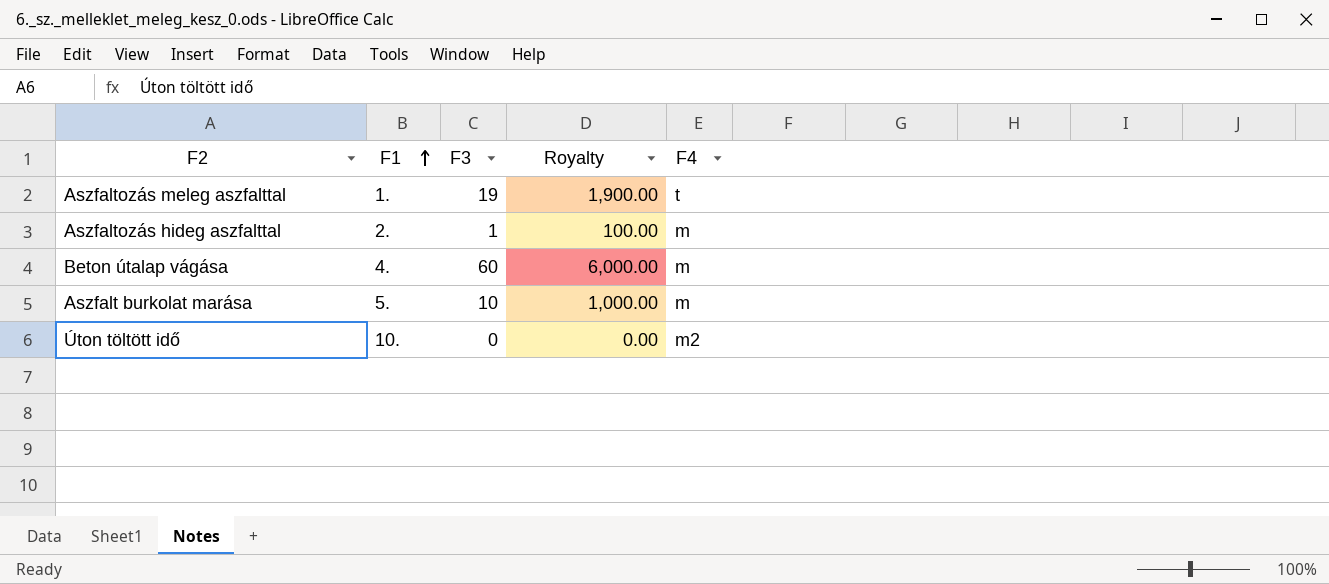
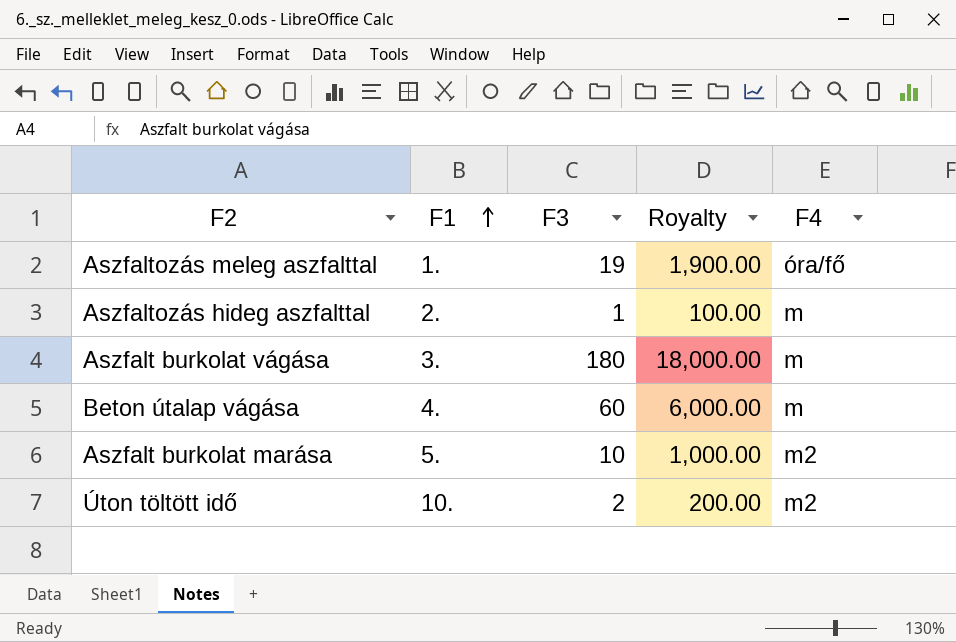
Aszfaltozás meleg aszfalttal | F4: t -> óra/fő
row Aszfalt burkolat vágása: none -> 3. | 180 | 18,000.00 | m
Aszfalt burkolat marása | F4: m -> m2
Úton töltött idő | F3: 0 -> 2
Úton töltött idő | Royalty: 0.00 -> 200.00

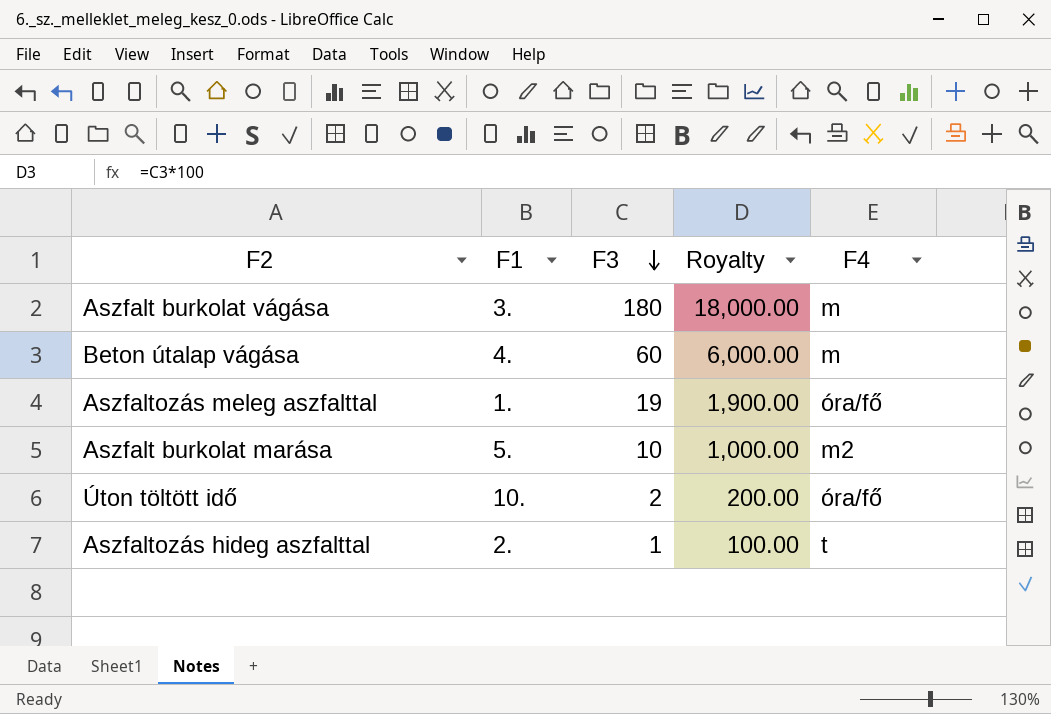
row order: F1 ascending -> F3 descending
Úton töltött idő | F4: m2 -> óra/fő
Aszfaltozás hideg aszfalttal | F4: m -> t

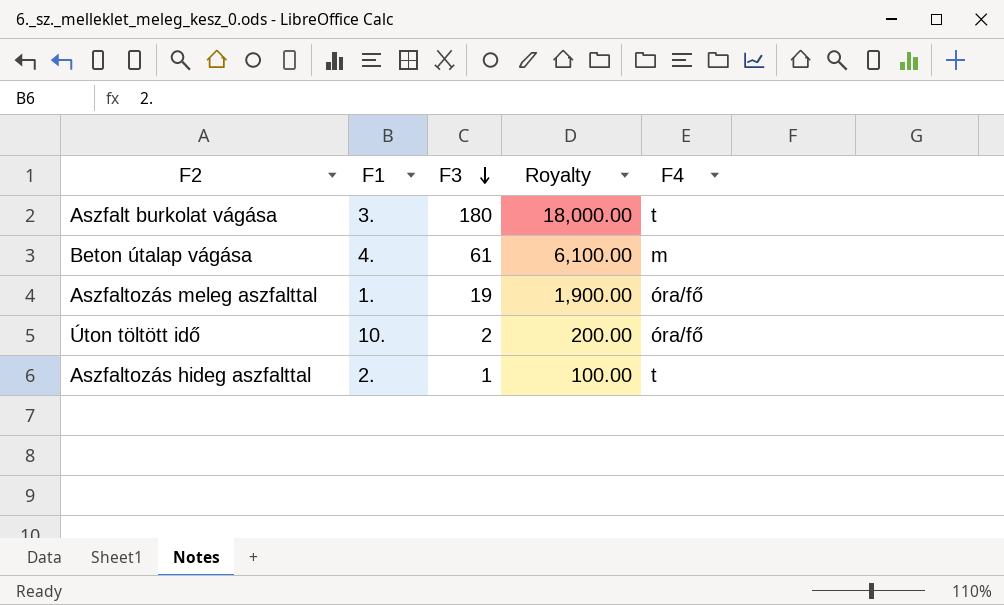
row Aszfalt burkolat marása: 5. | 10 | 1,000.00 | m2 -> none
Aszfalt burkolat vágása | F4: m -> t
Beton útalap vágása | F3: 60 -> 61
Beton útalap vágása | Royalty: 6,000.00 -> 6,100.00

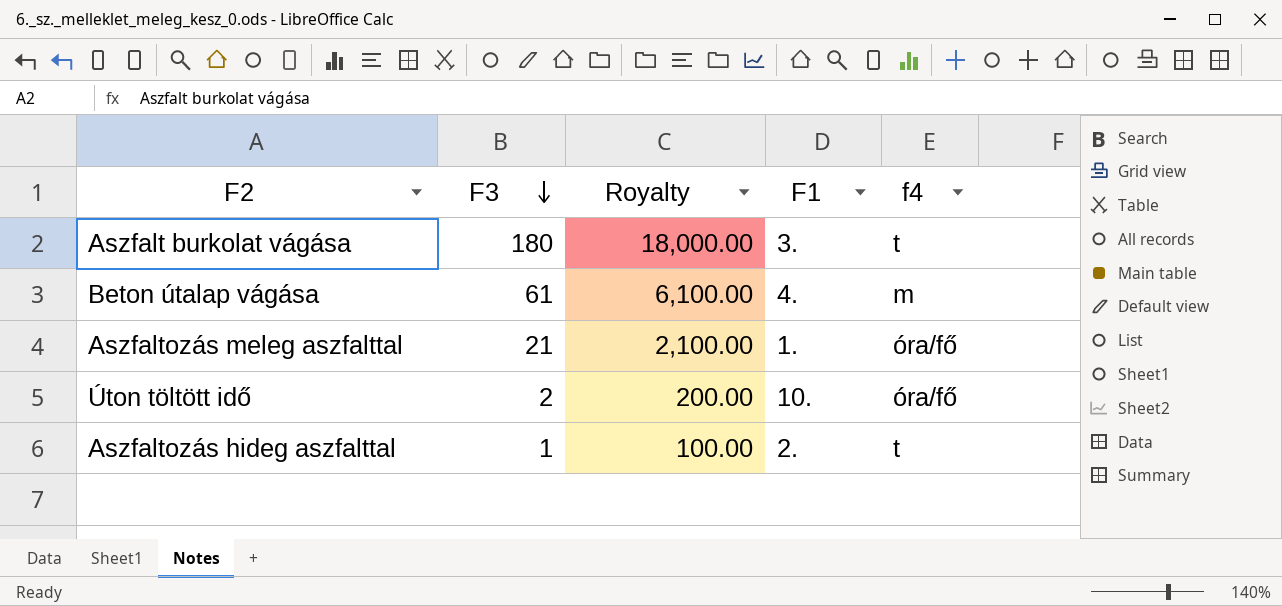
column F1 | position: 2 -> 4
column name: F4 -> f4
Aszfaltozás meleg aszfalttal | F3: 19 -> 21
Aszfaltozás meleg aszfalttal | Royalty: 1,900.00 -> 2,100.00

